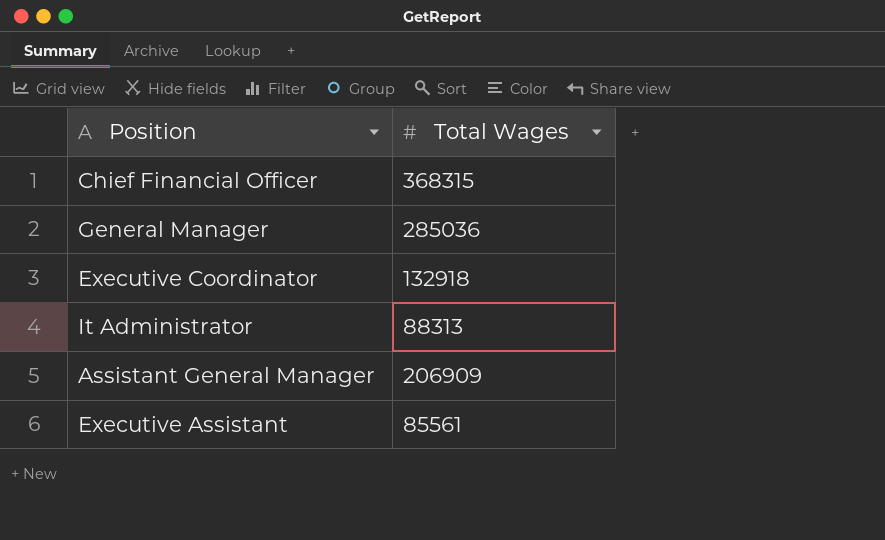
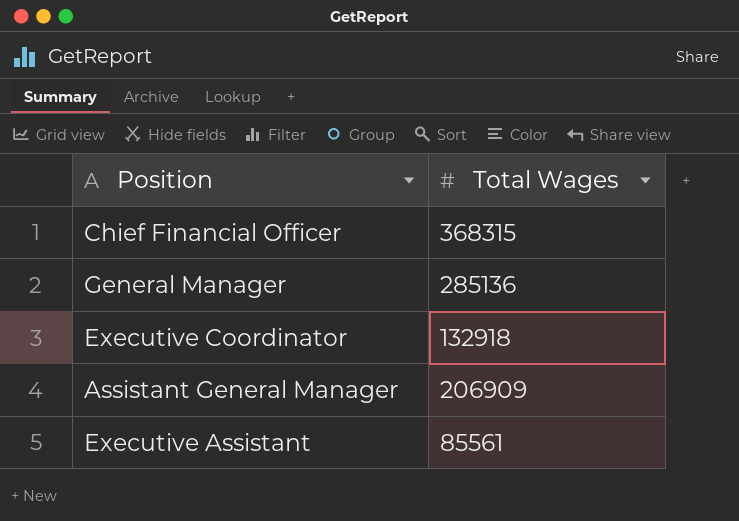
row It Administrator: 88313 -> none
General Manager | Total Wages: 285036 -> 285136

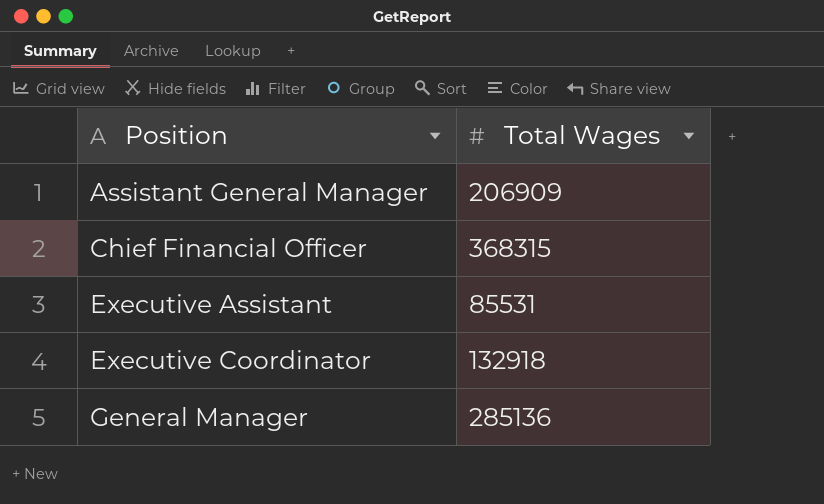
row order: none -> Position ascending
Executive Assistant | Total Wages: 85561 -> 85531

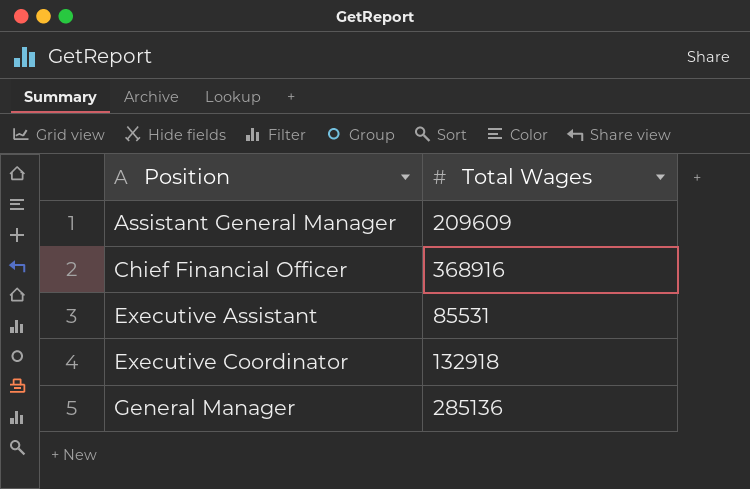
Assistant General Manager | Total Wages: 206909 -> 209609
Chief Financial Officer | Total Wages: 368315 -> 368916

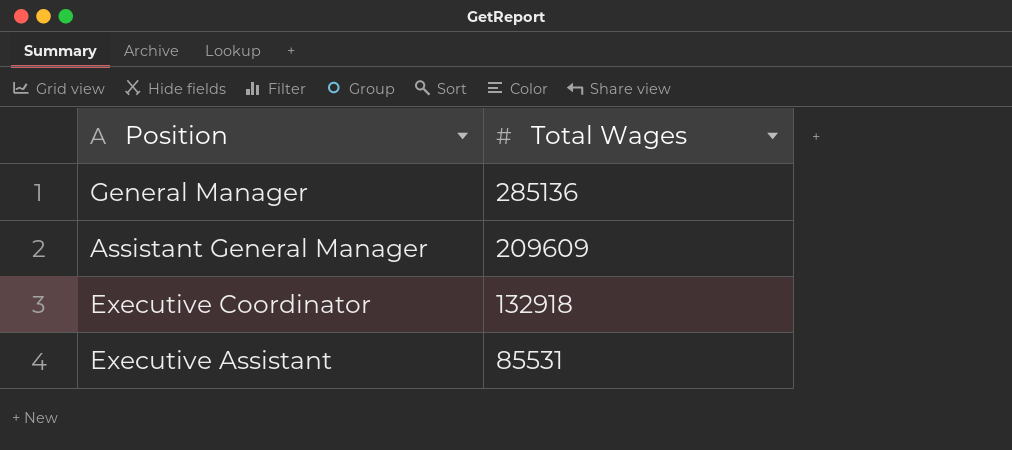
row order: Position ascending -> Total Wages descending
row Chief Financial Officer: 368916 -> none

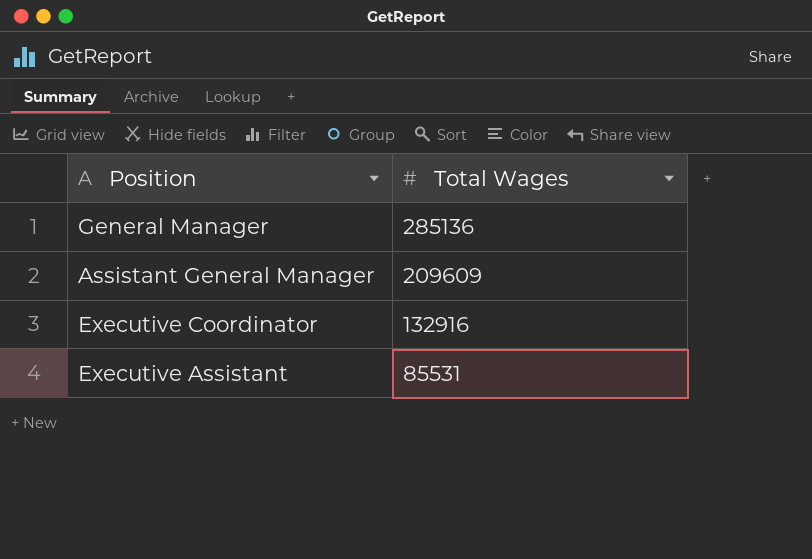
Executive Coordinator | Total Wages: 132918 -> 132916

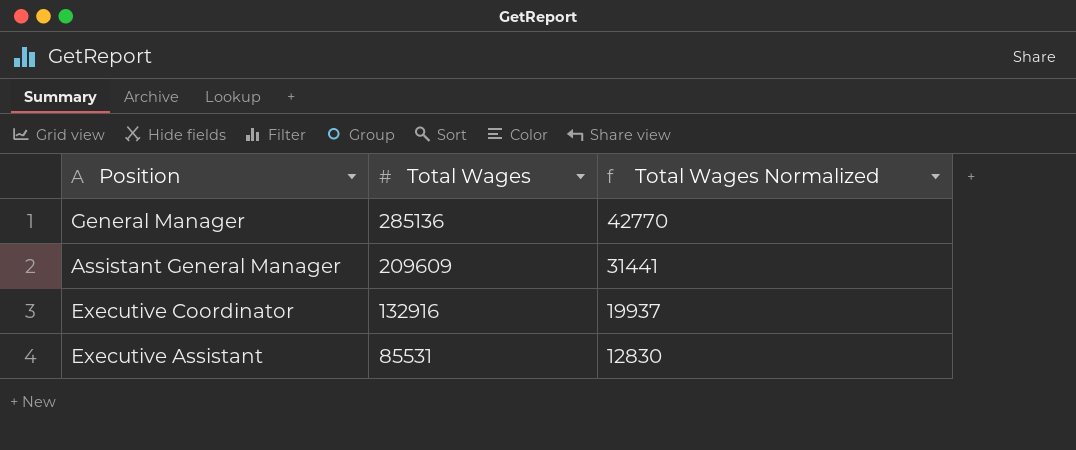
column Total Wages Normalized | formula: none -> [Total Wages] * 0.15

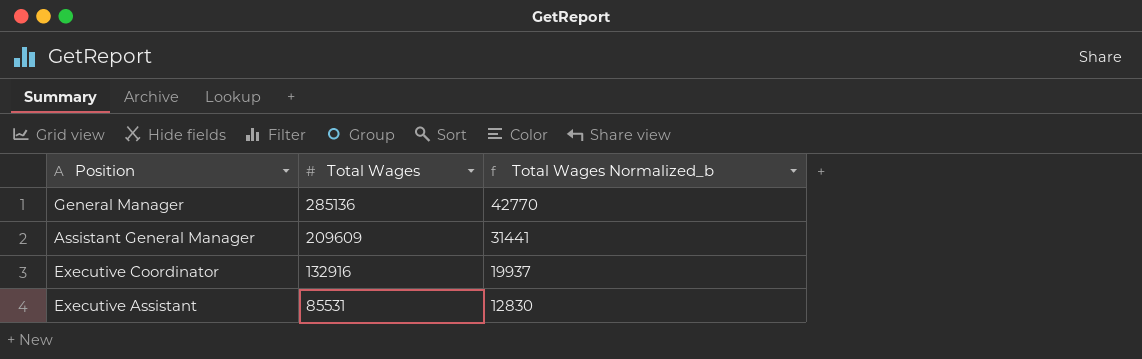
column name: Total Wages Normalized -> Total Wages Normalized_b

